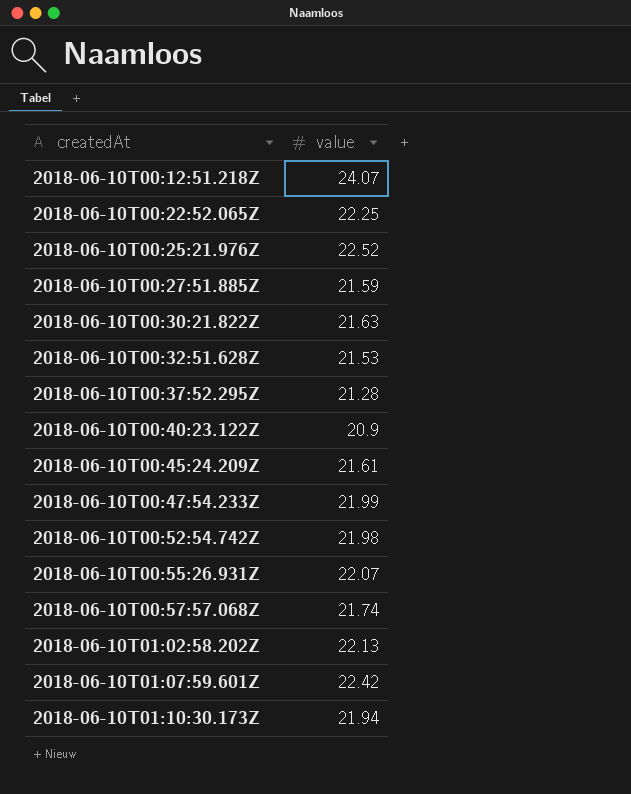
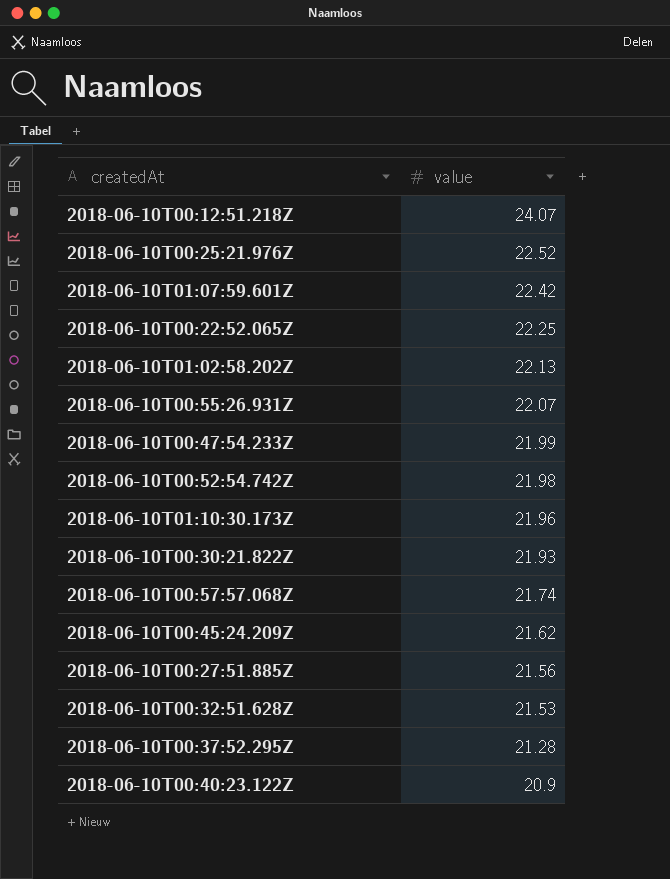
row order: createdAt ascending -> value descending
2018-06-10T01:10:30.173Z | value: 21.94 -> 21.96
2018-06-10T00:30:21.822Z | value: 21.63 -> 21.93
2018-06-10T00:45:24.209Z | value: 21.61 -> 21.62
2018-06-10T00:27:51.885Z | value: 21.59 -> 21.56

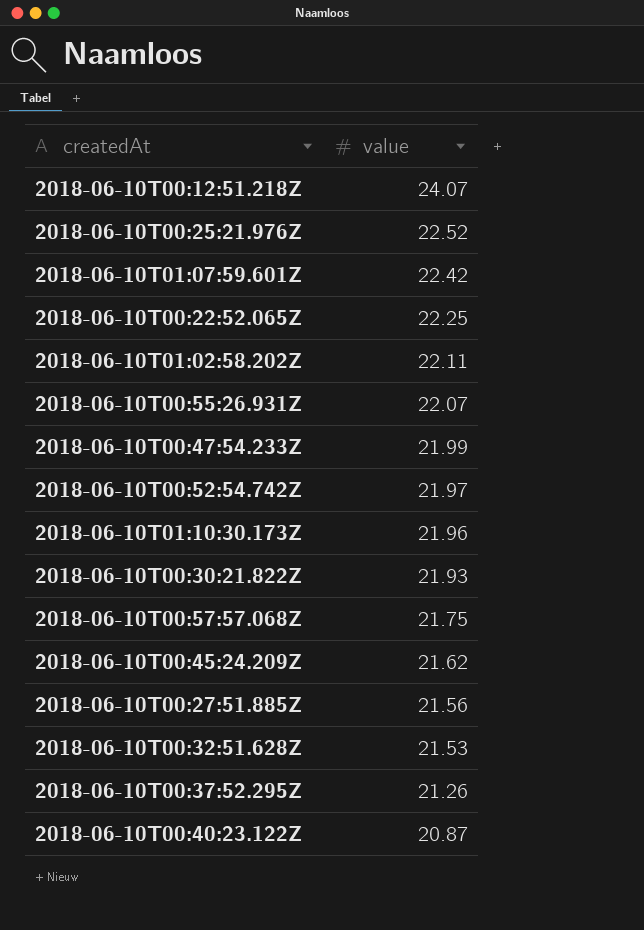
2018-06-10T01:02:58.202Z | value: 22.13 -> 22.11
2018-06-10T00:52:54.742Z | value: 21.98 -> 21.97
2018-06-10T00:57:57.068Z | value: 21.74 -> 21.75
2018-06-10T00:37:52.295Z | value: 21.28 -> 21.26
2018-06-10T00:40:23.122Z | value: 20.9 -> 20.87

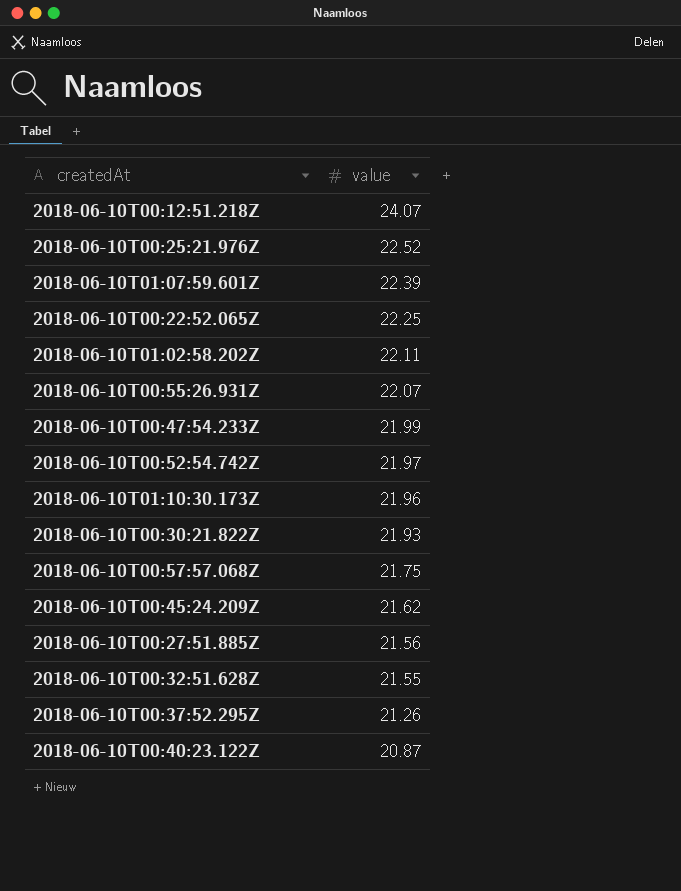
2018-06-10T01:07:59.601Z | value: 22.42 -> 22.39
2018-06-10T00:32:51.628Z | value: 21.53 -> 21.55

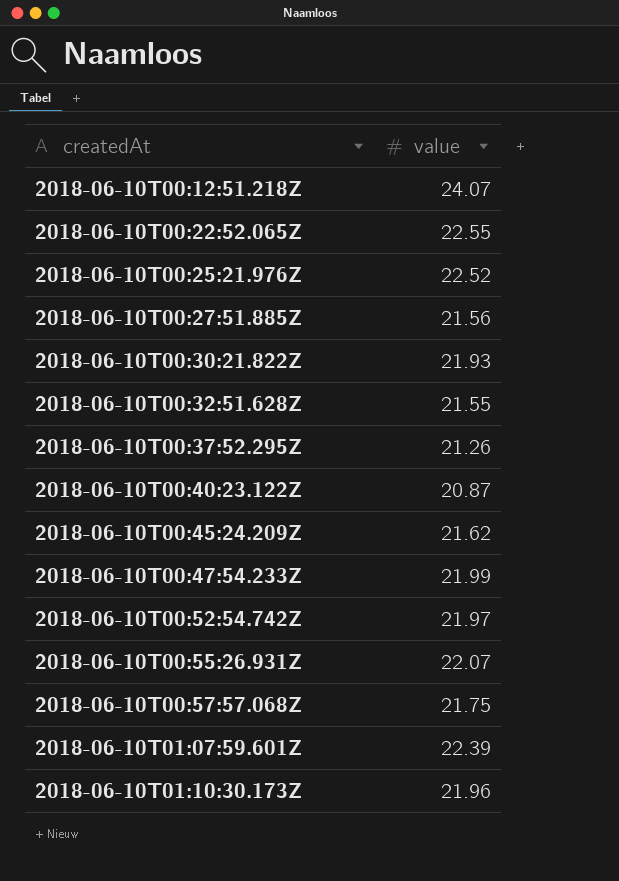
row order: value descending -> createdAt ascending
row 2018-06-10T01:02:58.202Z: 22.11 -> none
2018-06-10T00:22:52.065Z | value: 22.25 -> 22.55

